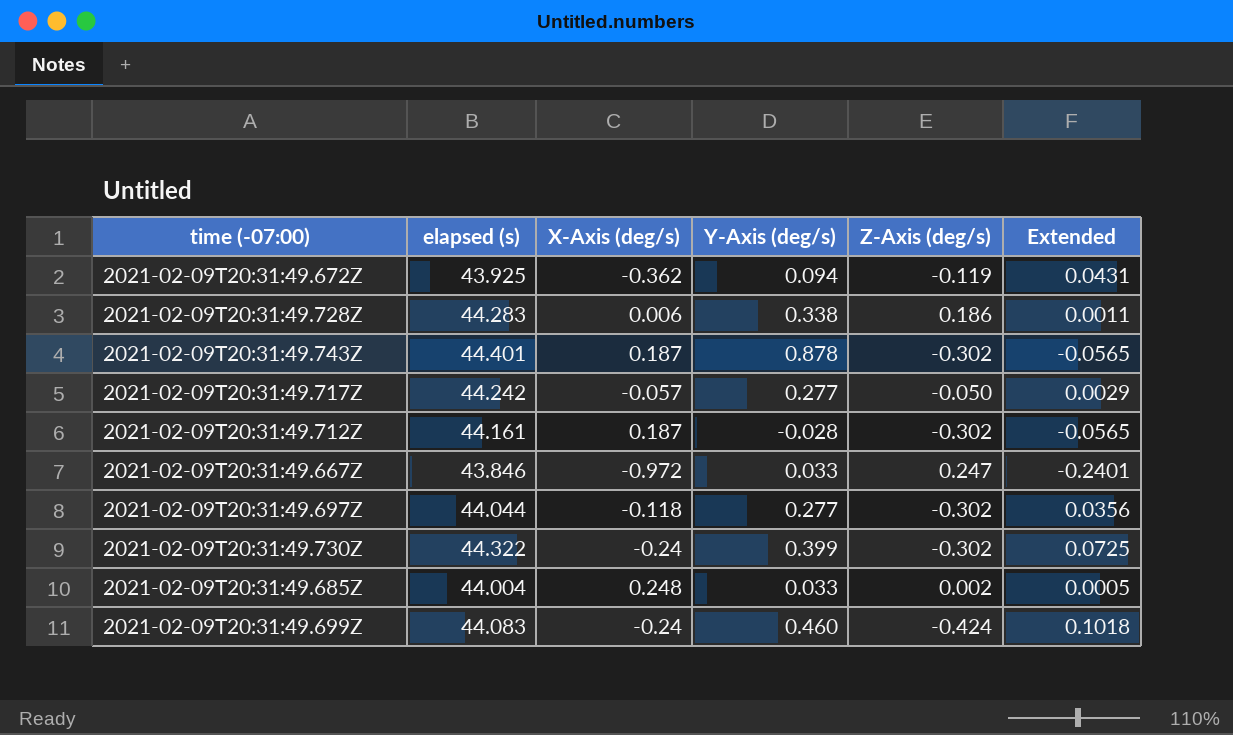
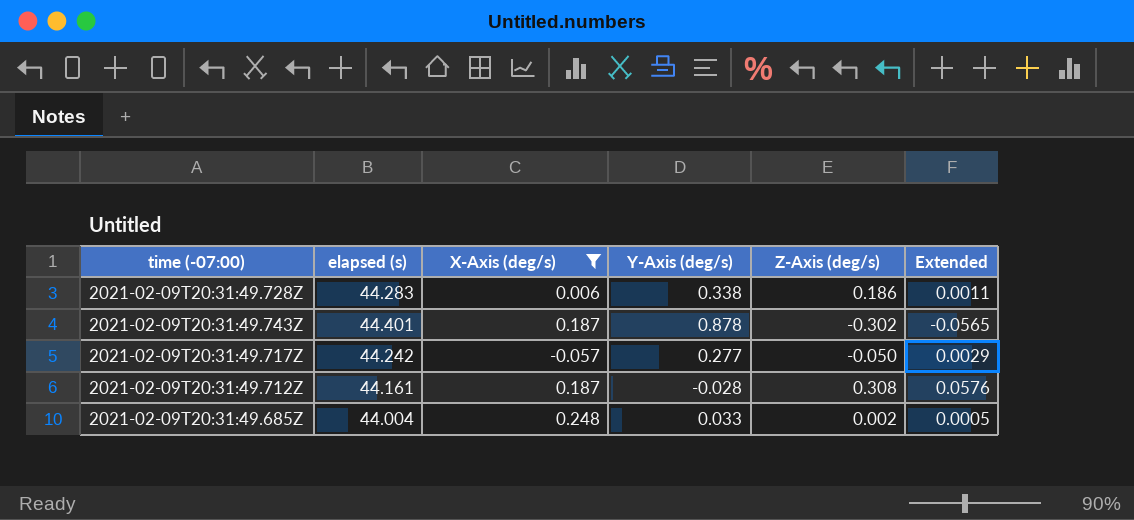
filter: none -> X-Axis (deg/s) >= -0.057
2021-02-09T20:31:49.712Z | Z-Axis (deg/s): -0.302 -> 0.308
2021-02-09T20:31:49.712Z | Extended: -0.0565 -> 0.0576

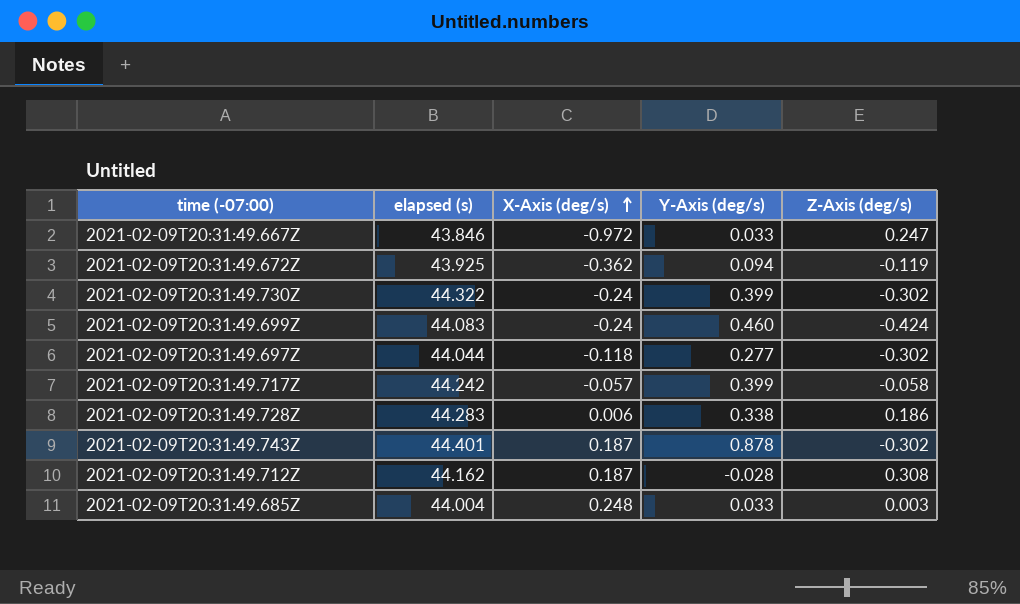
filter: X-Axis (deg/s) >= -0.057 -> none
row order: none -> X-Axis (deg/s) ascending
column Extended | formula: [X-Axis (deg/s)] * [Z-Axis (deg/s)] -> none
2021-02-09T20:31:49.717Z | Y-Axis (deg/s): 0.277 -> 0.399
2021-02-09T20:31:49.717Z | Z-Axis (deg/s): -0.050 -> -0.058
2021-02-09T20:31:49.712Z | elapsed (s): 44.161 -> 44.162
2021-02-09T20:31:49.685Z | Z-Axis (deg/s): 0.002 -> 0.003

